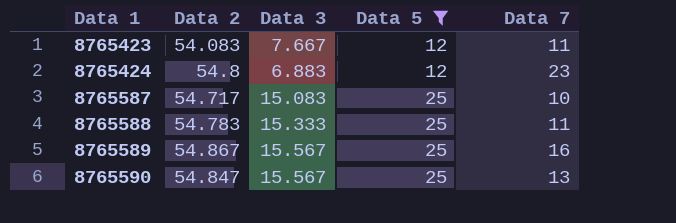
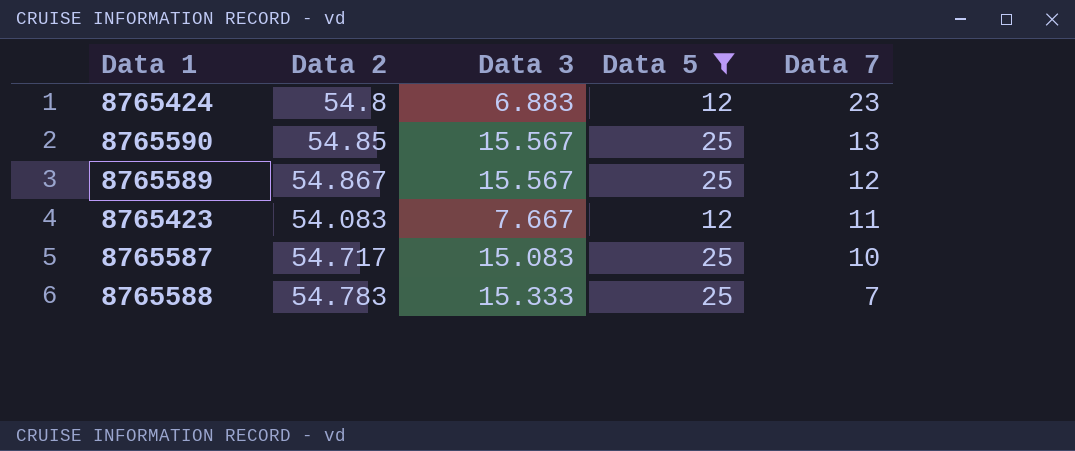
row order: Data 1 ascending -> Data 7 descending
8765590 | Data 2: 54.847 -> 54.85
8765589 | Data 7: 16 -> 12
8765588 | Data 7: 11 -> 7

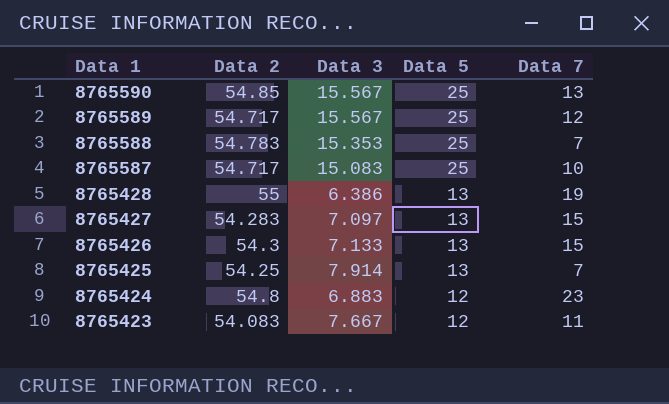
filter: Data 5 != 13 -> none
row order: Data 7 descending -> Data 1 descending
8765589 | Data 2: 54.867 -> 54.717
8765588 | Data 3: 15.333 -> 15.353

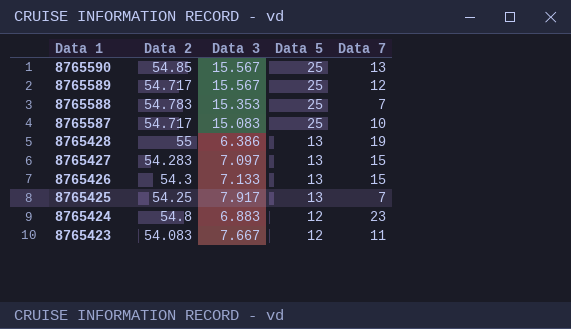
8765425 | Data 3: 7.914 -> 7.917

